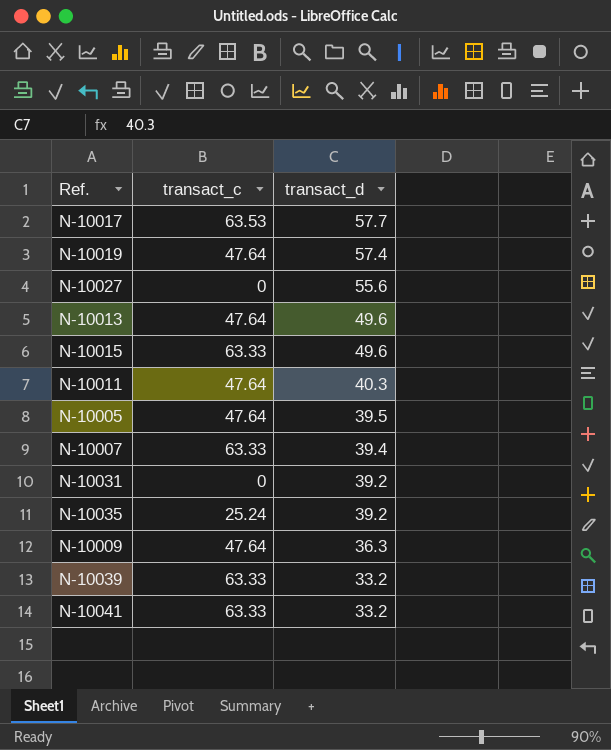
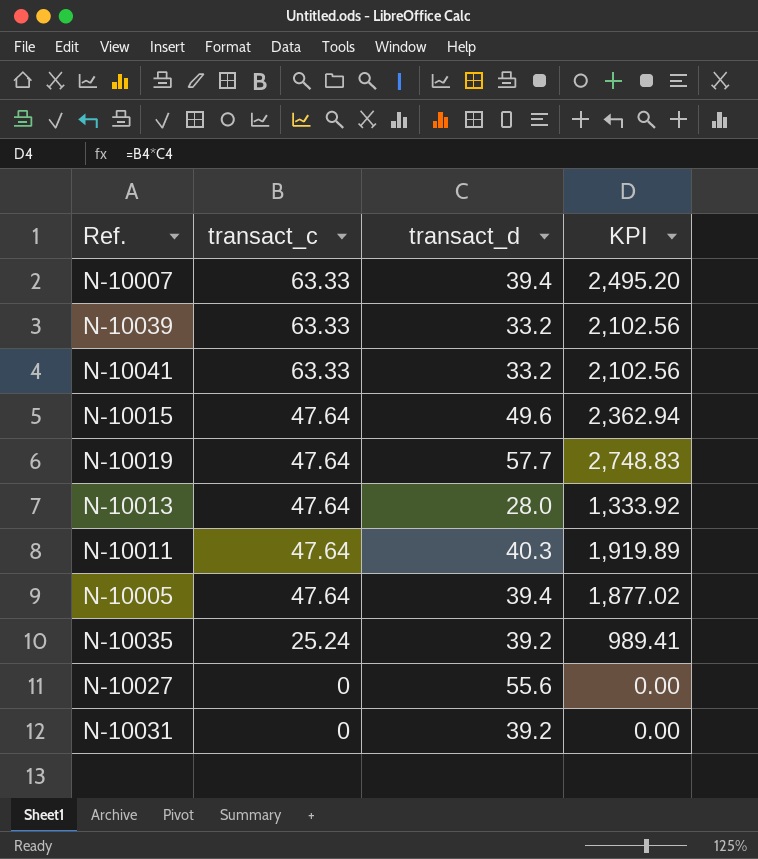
row order: transact_d descending -> transact_c descending
column KPI | formula: none -> [transact_c] * [transact_d]
row N-10017: 63.53 | 57.7 -> none
row N-10009: 47.64 | 36.3 -> none
N-10015 | transact_c: 63.33 -> 47.64
N-10019 | transact_d: 57.4 -> 57.7
N-10013 | transact_d: 49.6 -> 28.0
N-10005 | transact_d: 39.5 -> 39.4

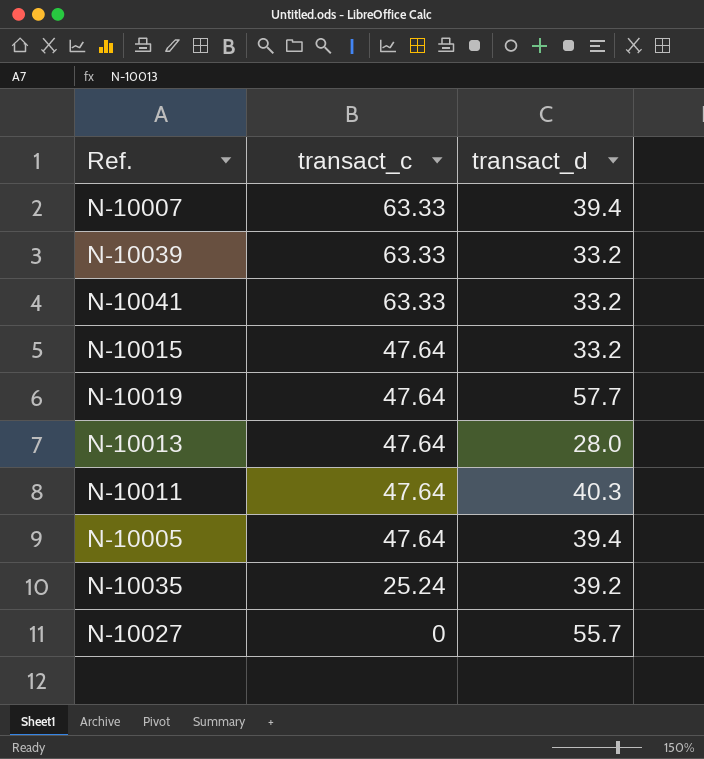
column KPI | formula: [transact_c] * [transact_d] -> none
row N-10031: 0 | 39.2 | 0.00 -> none
N-10015 | transact_d: 49.6 -> 33.2
N-10027 | transact_d: 55.6 -> 55.7

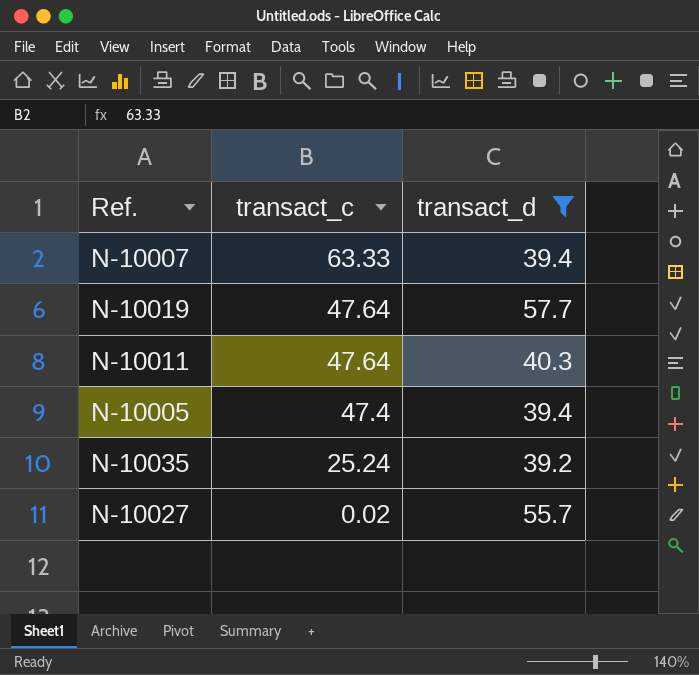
filter: none -> transact_d >= 39.2
N-10005 | transact_c: 47.64 -> 47.4
N-10027 | transact_c: 0 -> 0.02

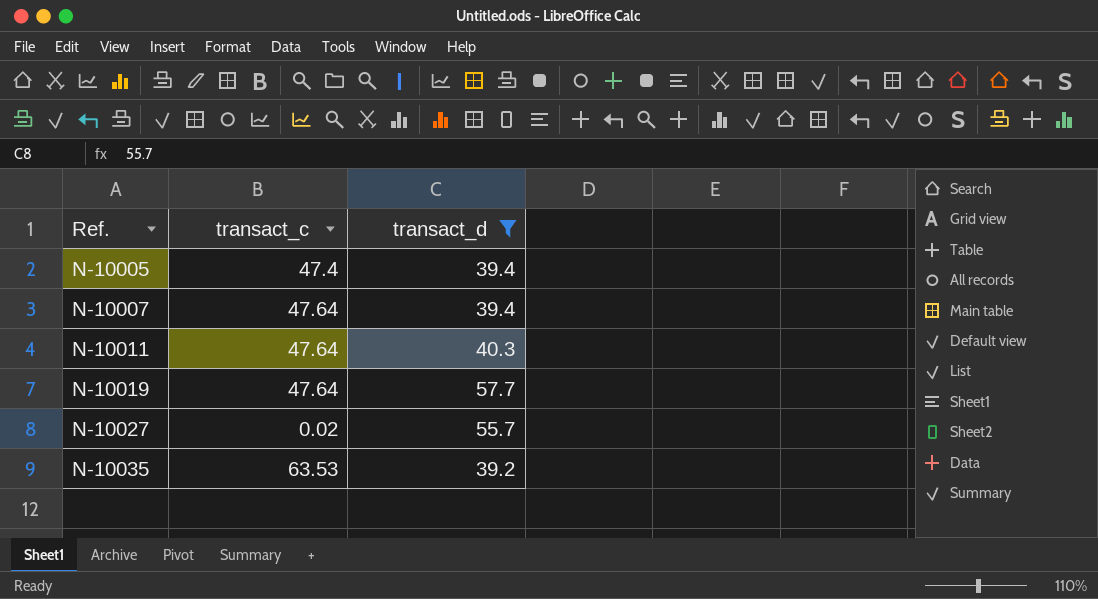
row order: transact_c descending -> Ref. ascending
N-10007 | transact_c: 63.33 -> 47.64
N-10035 | transact_c: 25.24 -> 63.53

